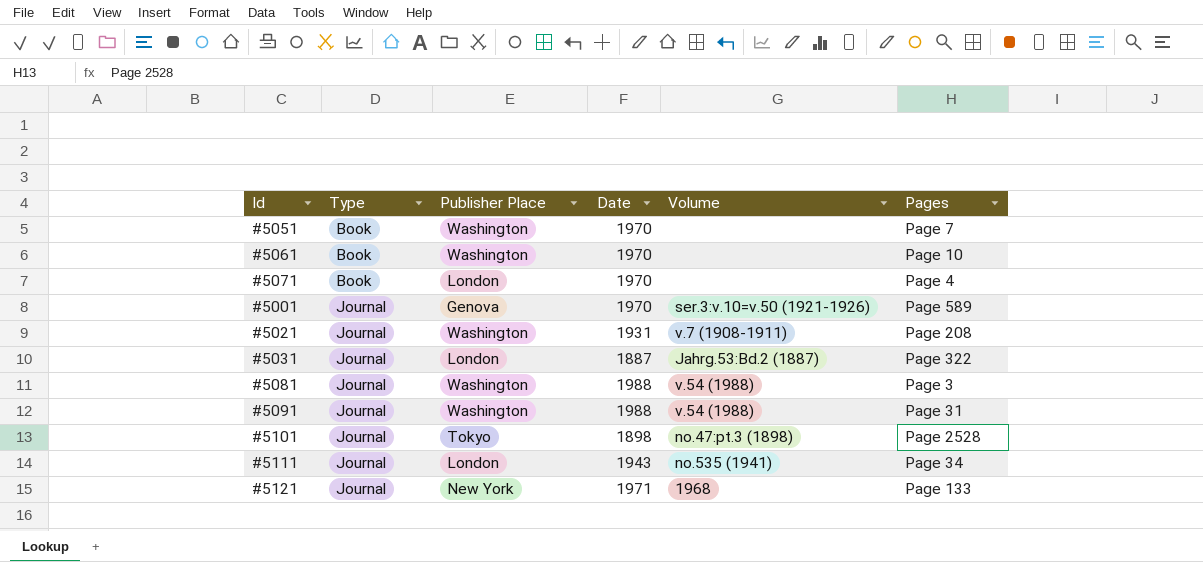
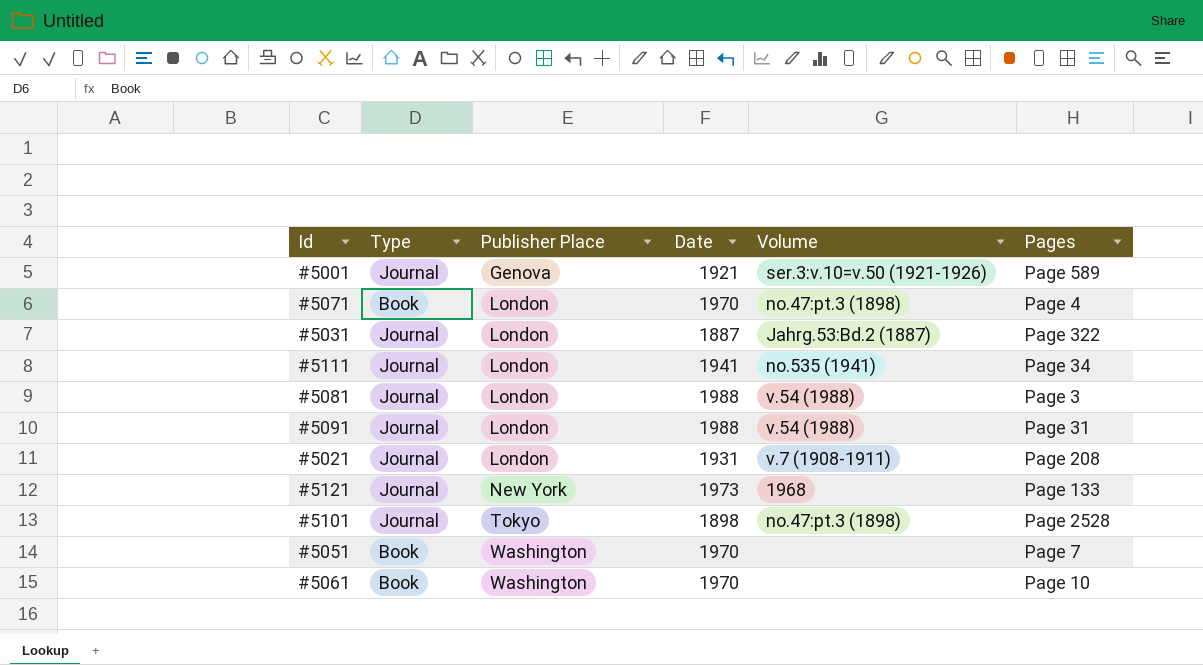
row order: Type ascending -> Publisher Place ascending
#5001 | Date: 1970 -> 1921
#5071 | Volume: none -> no.47:pt.3 (1898)
#5111 | Date: 1943 -> 1941
#5081 | Publisher Place: Washington -> London
#5091 | Publisher Place: Washington -> London
#5021 | Publisher Place: Washington -> London
#5121 | Date: 1971 -> 1973

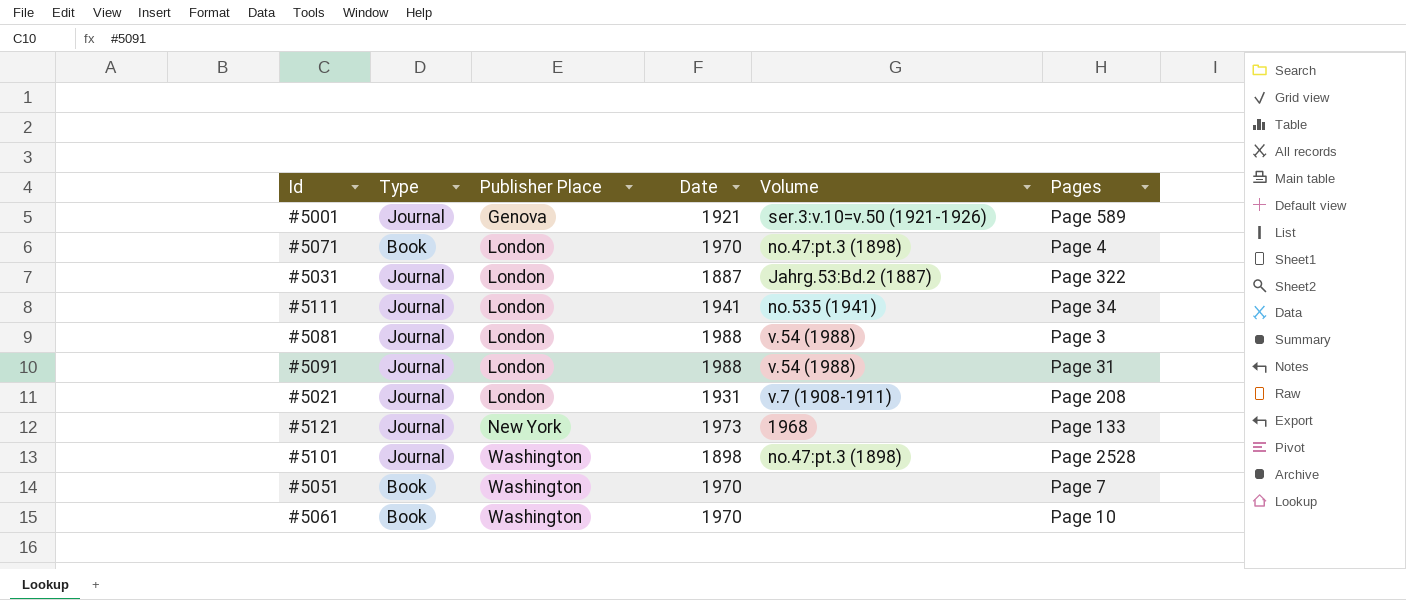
#5101 | Publisher Place: Tokyo -> Washington

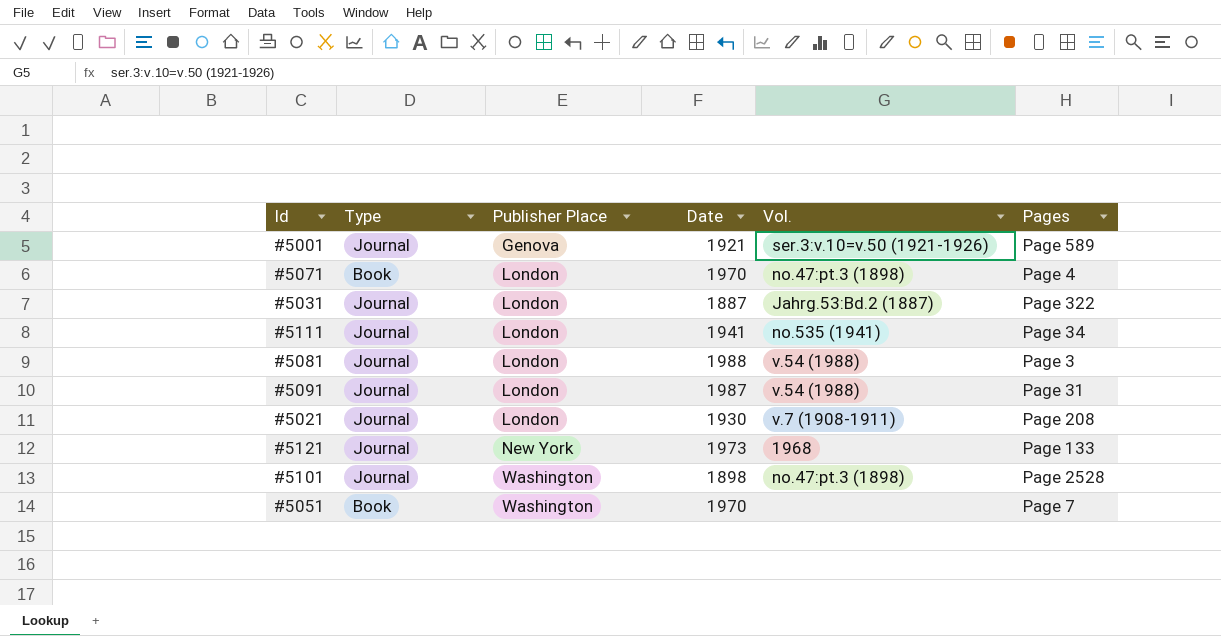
column name: Volume -> Vol.
row #5061: Book | Washington | 1970 | none | Page 10 -> none
#5091 | Date: 1988 -> 1987
#5021 | Date: 1931 -> 1930

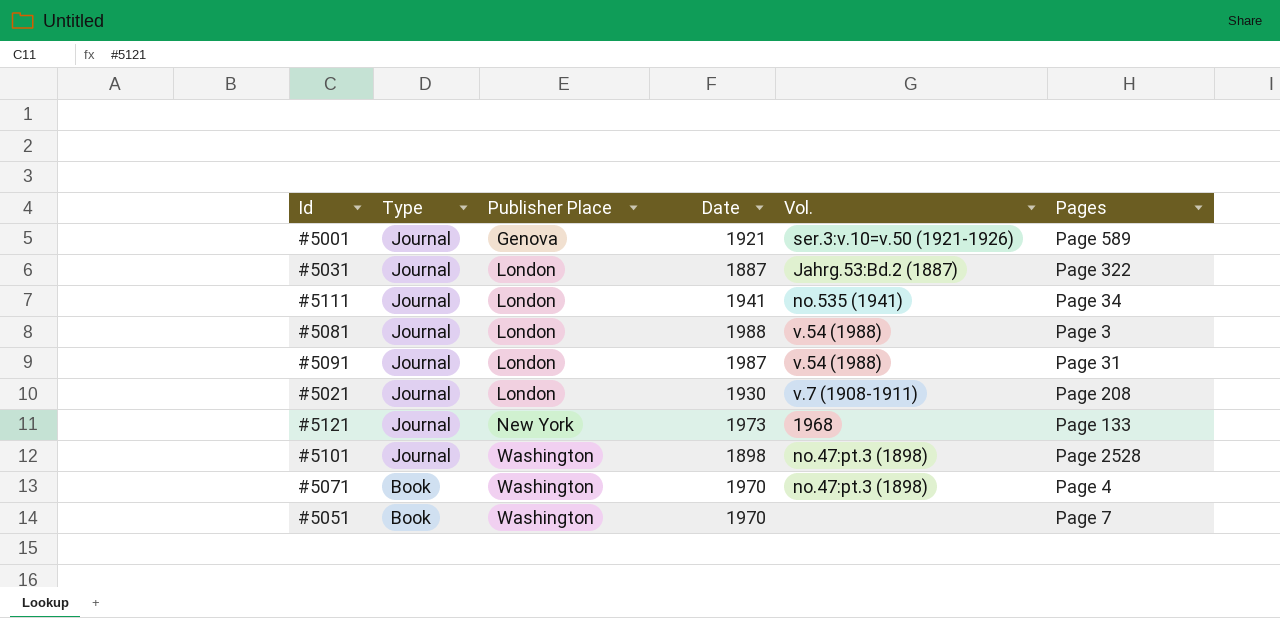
row order: Publisher Place ascending -> Type descending
#5071 | Publisher Place: London -> Washington

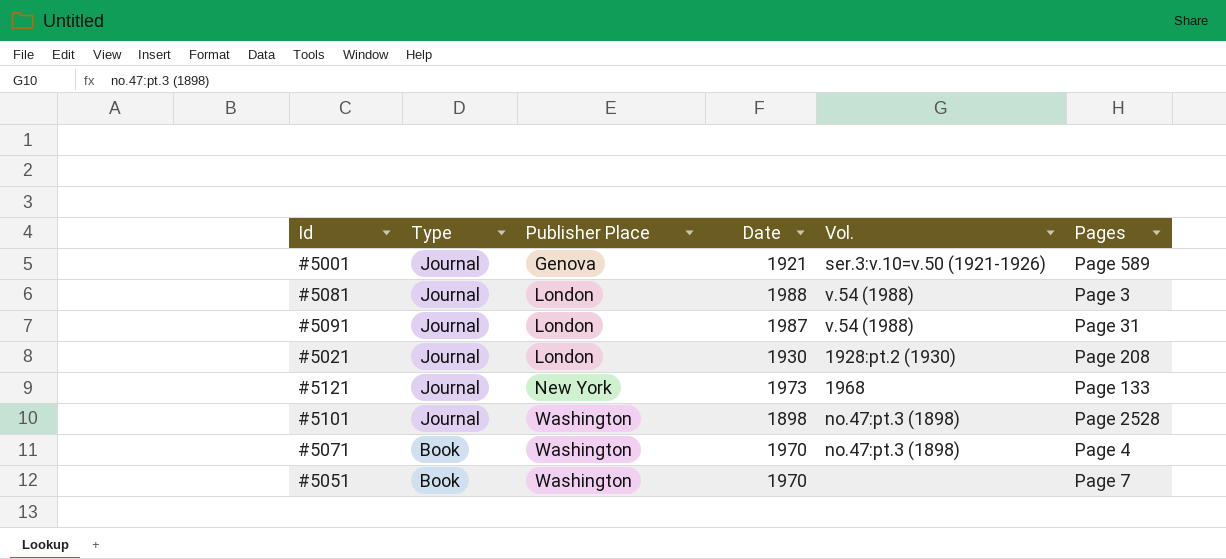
row #5031: Journal | London | 1887 | Jahrg.53:Bd.2 (1887) | Page 322 -> none
row #5111: Journal | London | 1941 | no.535 (1941) | Page 34 -> none
#5021 | Vol.: v.7 (1908-1911) -> 1928:pt.2 (1930)

